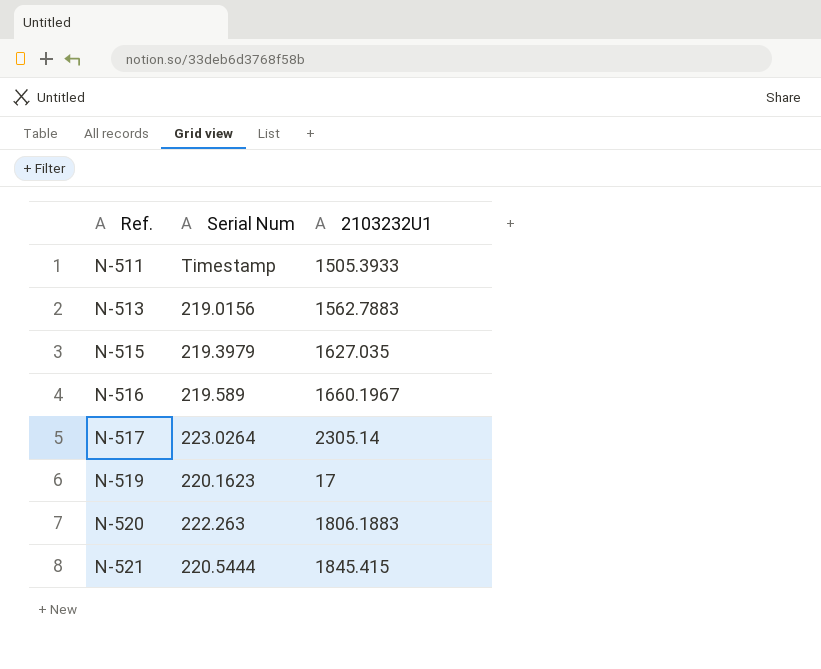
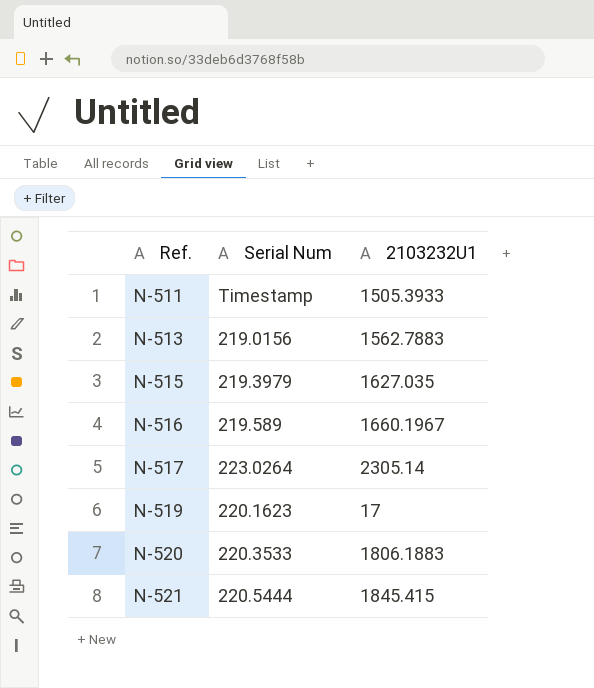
N-520 | Serial Num: 222.263 -> 220.3533

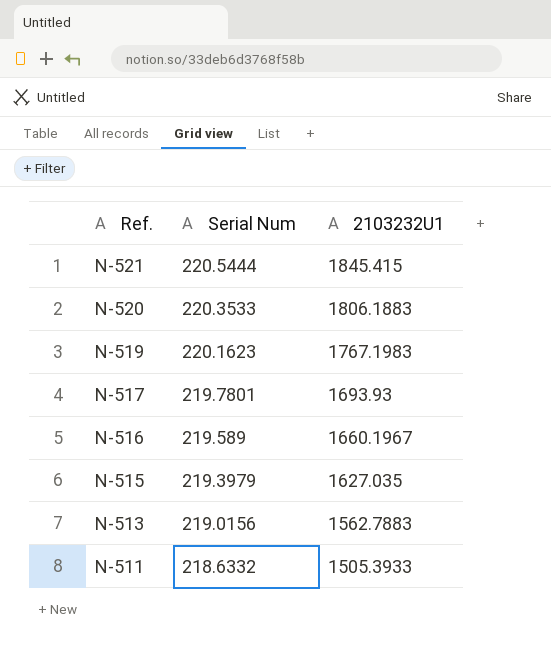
row order: Ref. ascending -> Ref. descending
N-519 | 2103232U1: 17 -> 1767.1983
N-517 | Serial Num: 223.0264 -> 219.7801
N-517 | 2103232U1: 2305.14 -> 1693.93
N-511 | Serial Num: Timestamp -> 218.6332

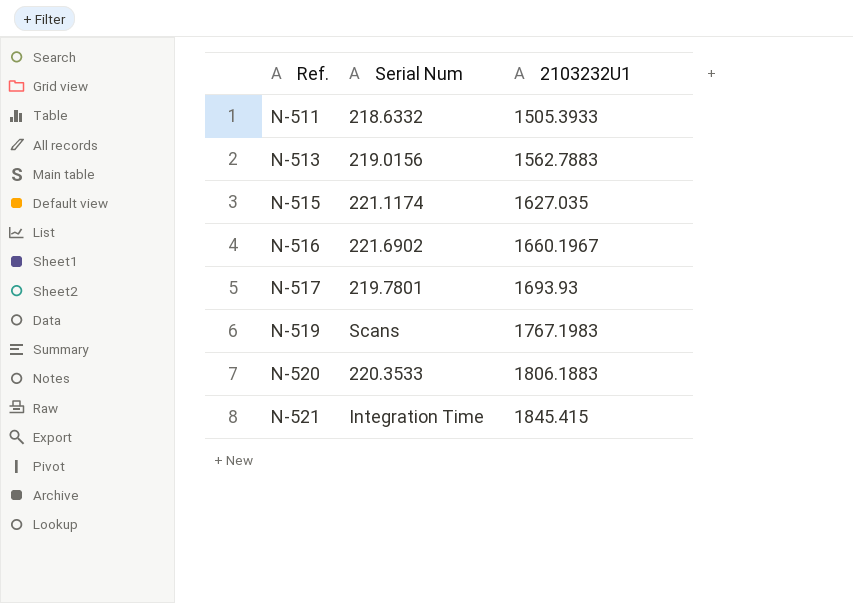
row order: Ref. descending -> Ref. ascending
N-515 | Serial Num: 219.3979 -> 221.1174
N-516 | Serial Num: 219.589 -> 221.6902
N-519 | Serial Num: 220.1623 -> Scans
N-521 | Serial Num: 220.5444 -> Integration Time

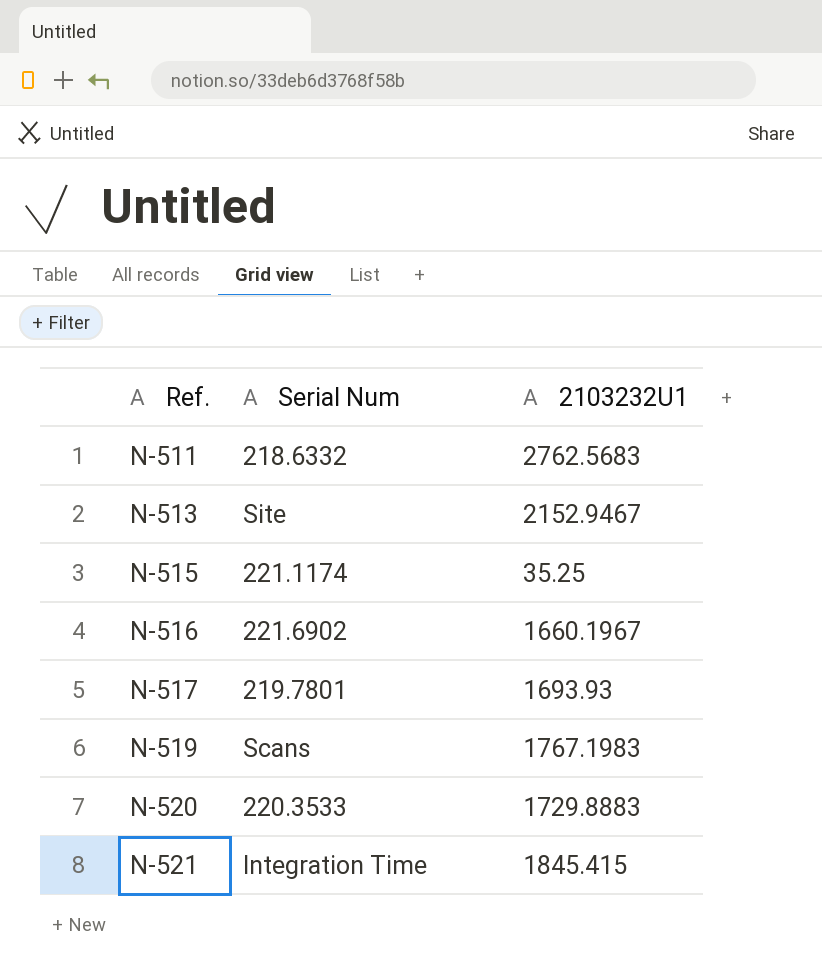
N-511 | 2103232U1: 1505.3933 -> 2762.5683
N-513 | Serial Num: 219.0156 -> Site
N-513 | 2103232U1: 1562.7883 -> 2152.9467
N-515 | 2103232U1: 1627.035 -> 35.25
N-520 | 2103232U1: 1806.1883 -> 1729.8883

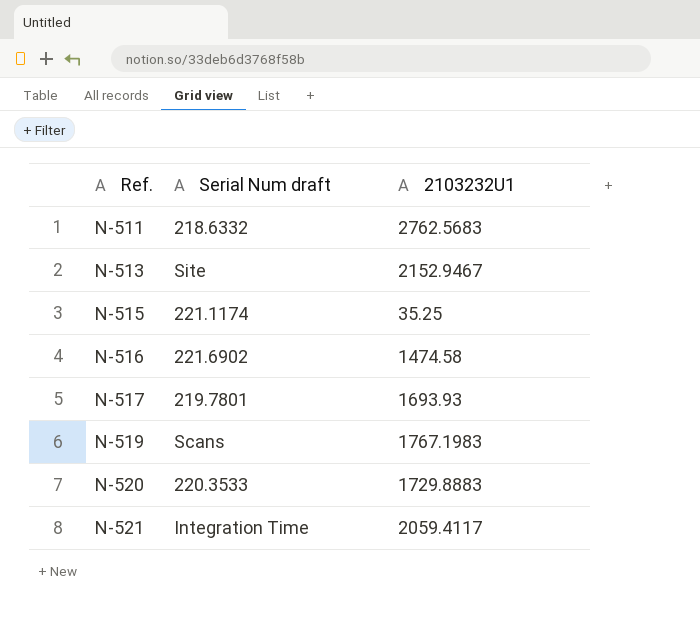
column name: Serial Num -> Serial Num draft
N-516 | 2103232U1: 1660.1967 -> 1474.58
N-521 | 2103232U1: 1845.415 -> 2059.4117

